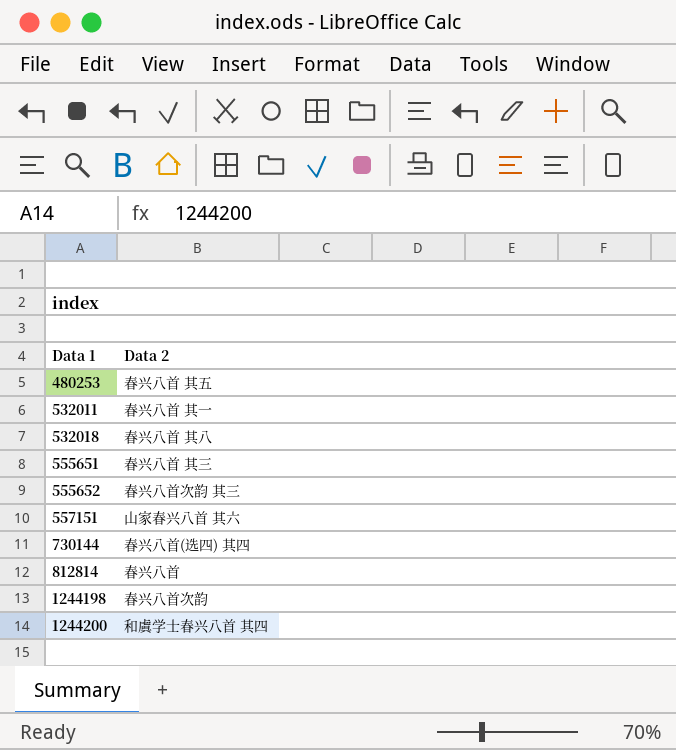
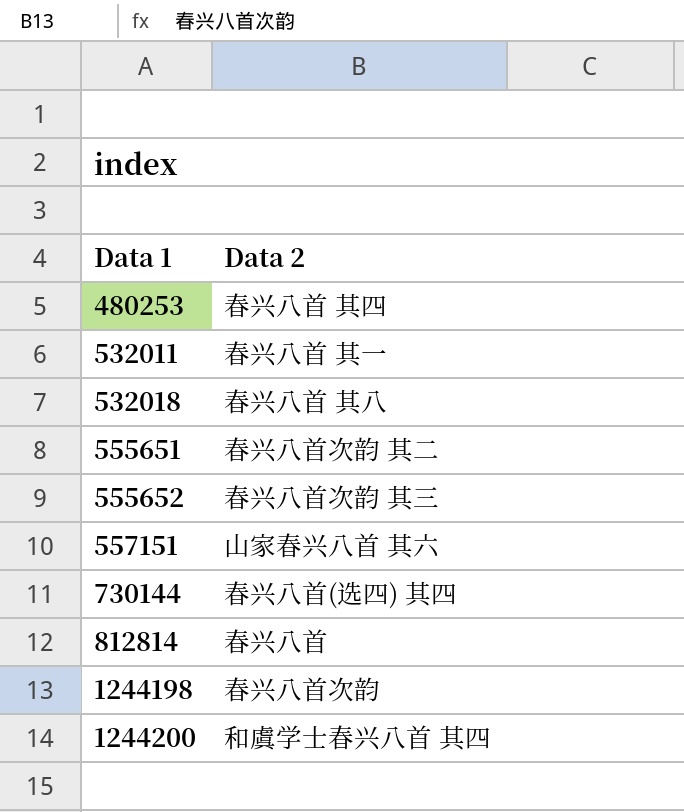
480253 | Data 2: 春兴八首 其五 -> 春兴八首 其四
555651 | Data 2: 春兴八首 其三 -> 春兴八首次韵 其二

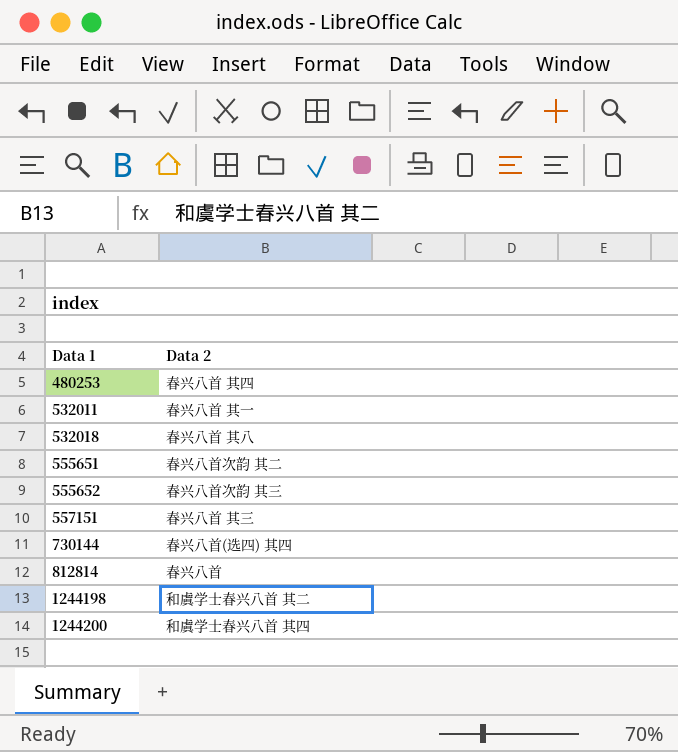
557151 | Data 2: 山家春兴八首 其六 -> 春兴八首 其三
1244198 | Data 2: 春兴八首次韵 -> 和虞学士春兴八首 其二

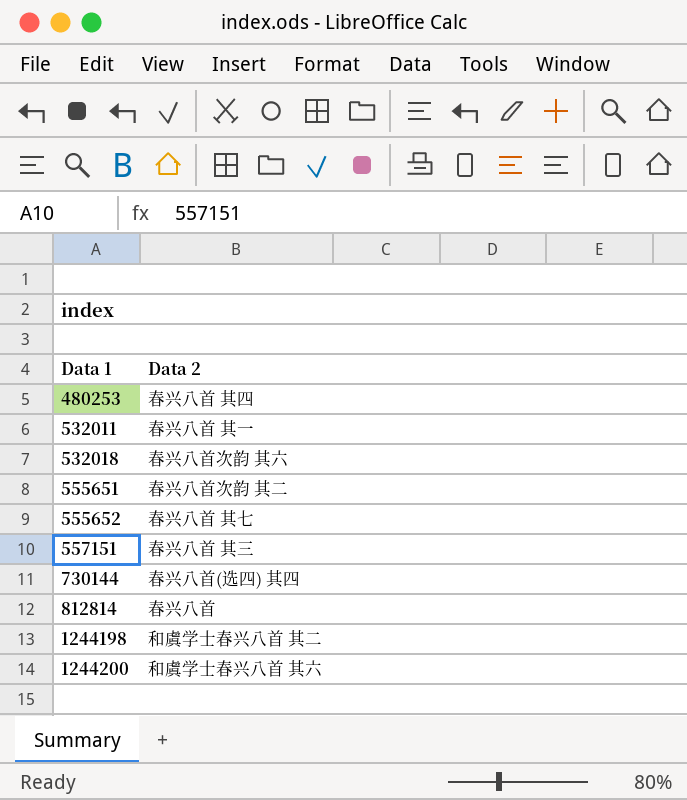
532018 | Data 2: 春兴八首 其八 -> 春兴八首次韵 其六
555652 | Data 2: 春兴八首次韵 其三 -> 春兴八首 其七
1244200 | Data 2: 和虞学士春兴八首 其四 -> 和虞学士春兴八首 其六

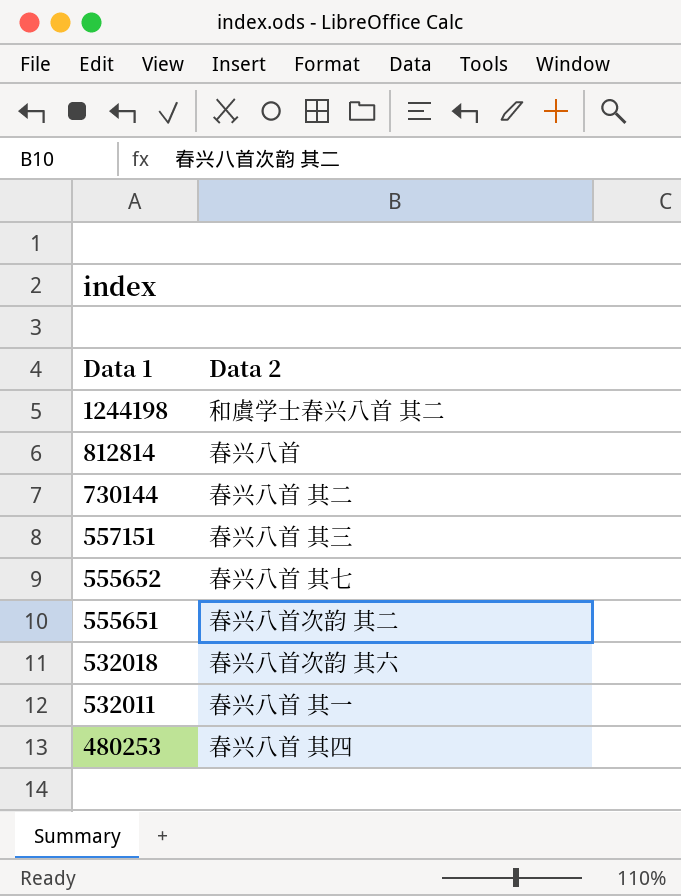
row order: Data 1 ascending -> Data 1 descending
row 1244200: 和虞学士春兴八首 其六 -> none
730144 | Data 2: 春兴八首(选四) 其四 -> 春兴八首 其二

